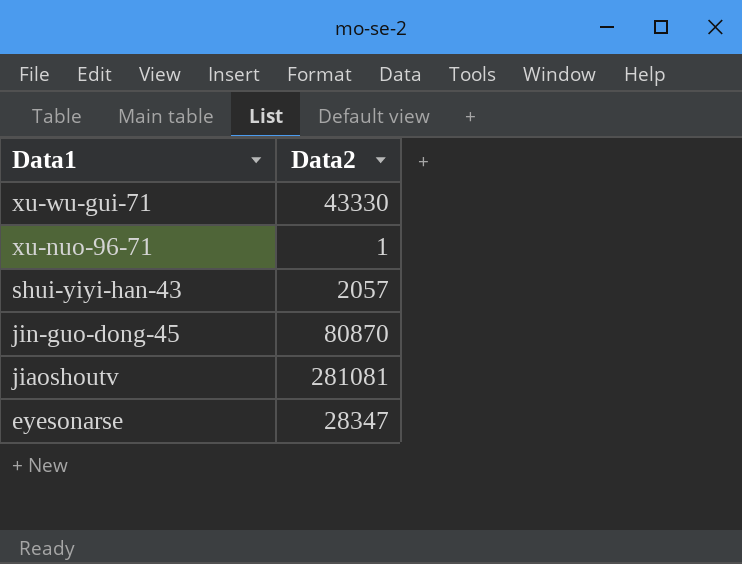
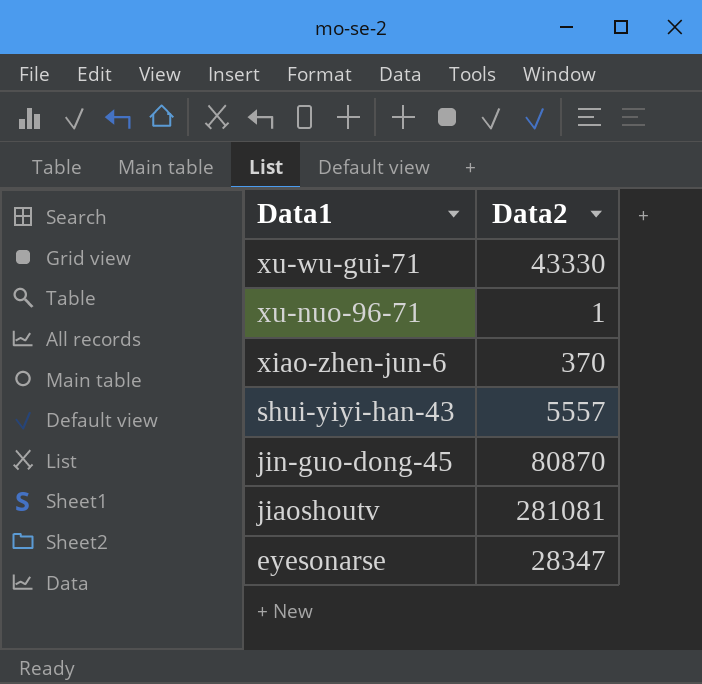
row xiao-zhen-jun-6: none -> 370
shui-yiyi-han-43 | Data2: 2057 -> 5557

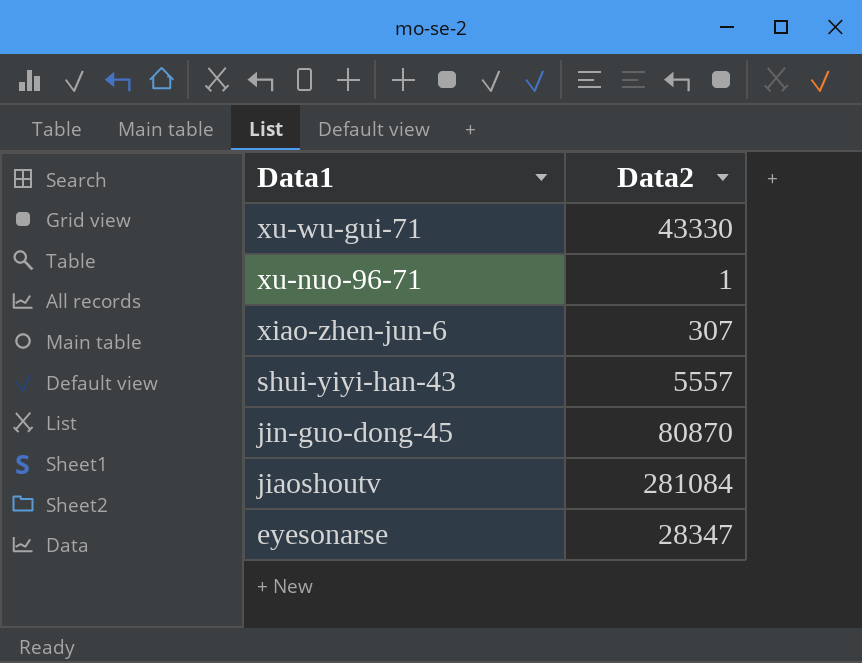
xiao-zhen-jun-6 | Data2: 370 -> 307
jiaoshoutv | Data2: 281081 -> 281084

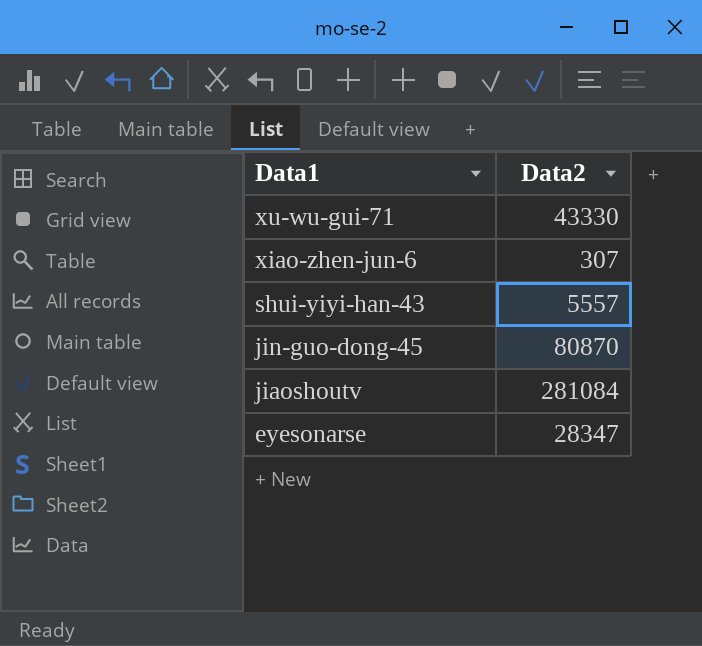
row xu-nuo-96-71: 1 -> none

